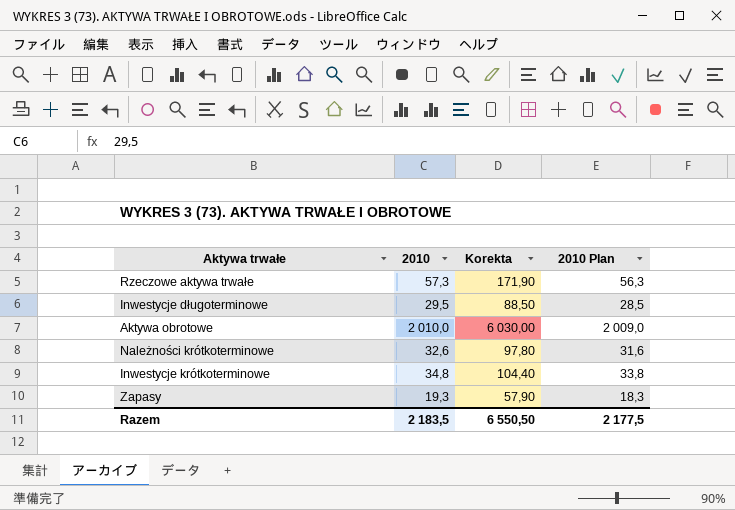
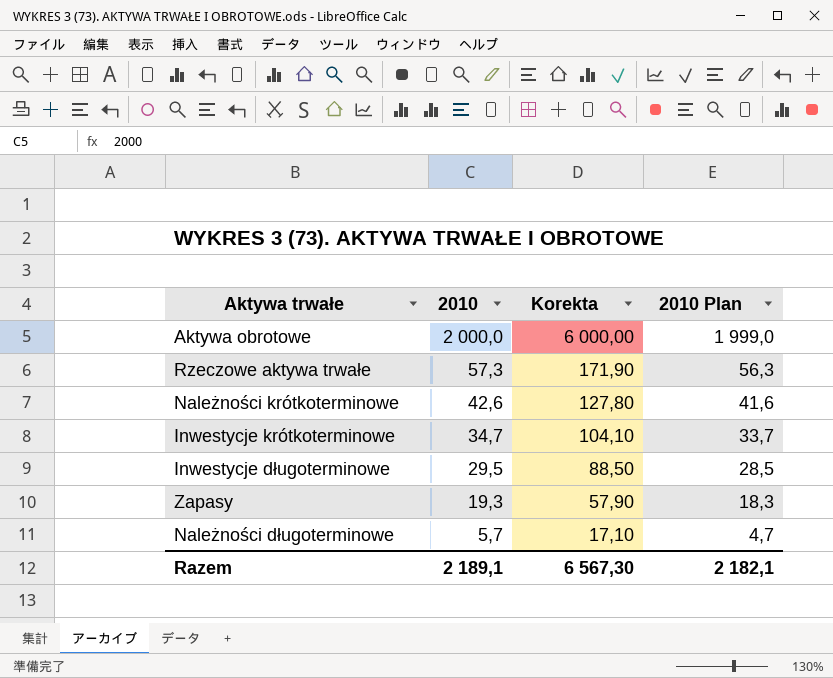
row order: none -> 2010 descending
Aktywa obrotowe | 2010: 2 010,0 -> 2 000,0
Aktywa obrotowe | Korekta: 6 030,00 -> 6 000,00
Aktywa obrotowe | 2010 Plan: 2 009,0 -> 1 999,0
Należności krótkoterminowe | 2010: 32,6 -> 42,6
Należności krótkoterminowe | Korekta: 97,80 -> 127,80
Należności krótkoterminowe | 2010 Plan: 31,6 -> 41,6
Inwestycje krótkoterminowe | 2010: 34,8 -> 34,7
Inwestycje krótkoterminowe | Korekta: 104,40 -> 104,10
Inwestycje krótkoterminowe | 2010 Plan: 33,8 -> 33,7
row Należności długoterminowe: none -> 5,7 | 17,10 | 4,7
Razem | 2010: 2 183,5 -> 2 189,1
Razem | Korekta: 6 550,50 -> 6 567,30
Razem | 2010 Plan: 2 177,5 -> 2 182,1

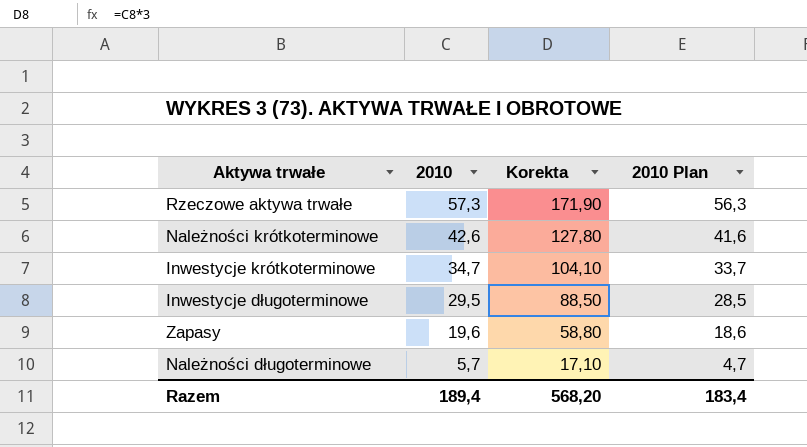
row Aktywa obrotowe: 2 000,0 | 6 000,00 | 1 999,0 -> none
Zapasy | 2010: 19,3 -> 19,6
Zapasy | Korekta: 57,90 -> 58,80
Zapasy | 2010 Plan: 18,3 -> 18,6
Razem | 2010: 2 189,1 -> 189,4
Razem | Korekta: 6 567,30 -> 568,20
Razem | 2010 Plan: 2 182,1 -> 183,4

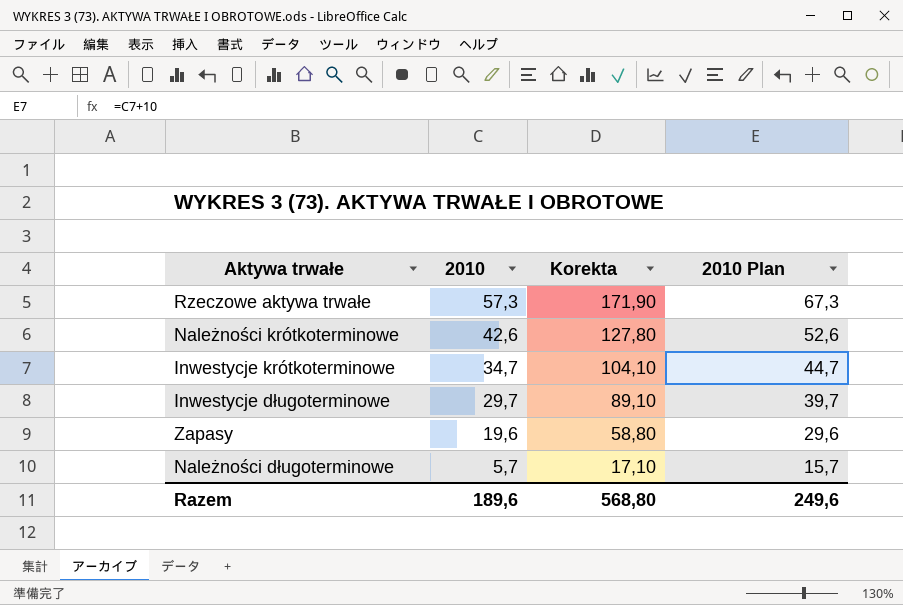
column 2010 Plan | formula: [2010] - 1 -> [2010] + 10
Inwestycje długoterminowe | 2010: 29,5 -> 29,7
Inwestycje długoterminowe | Korekta: 88,50 -> 89,10
Razem | 2010: 189,4 -> 189,6
Razem | Korekta: 568,20 -> 568,80
Razem | 2010 Plan: 183,4 -> 249,6

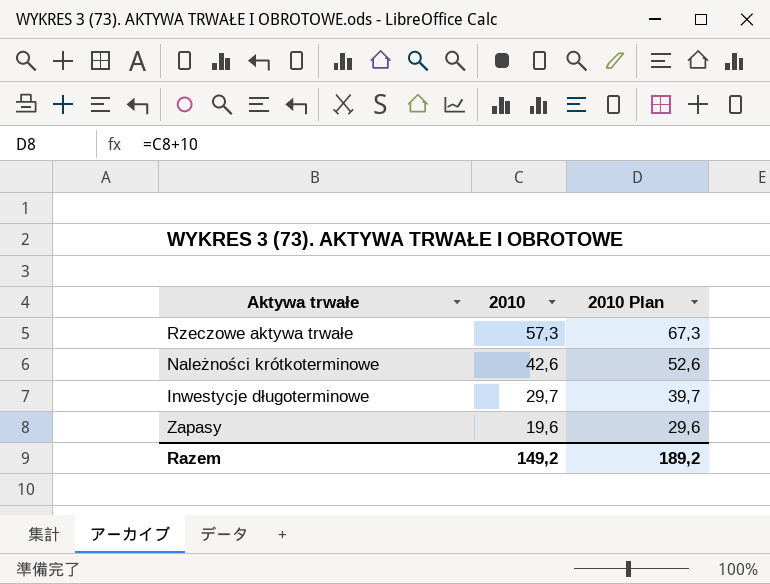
column Korekta | formula: [2010] * 3 -> none
row Inwestycje krótkoterminowe: 34,7 | 104,10 | 44,7 -> none
row Należności długoterminowe: 5,7 | 17,10 | 15,7 -> none
Razem | 2010: 189,6 -> 149,2
Razem | 2010 Plan: 249,6 -> 189,2

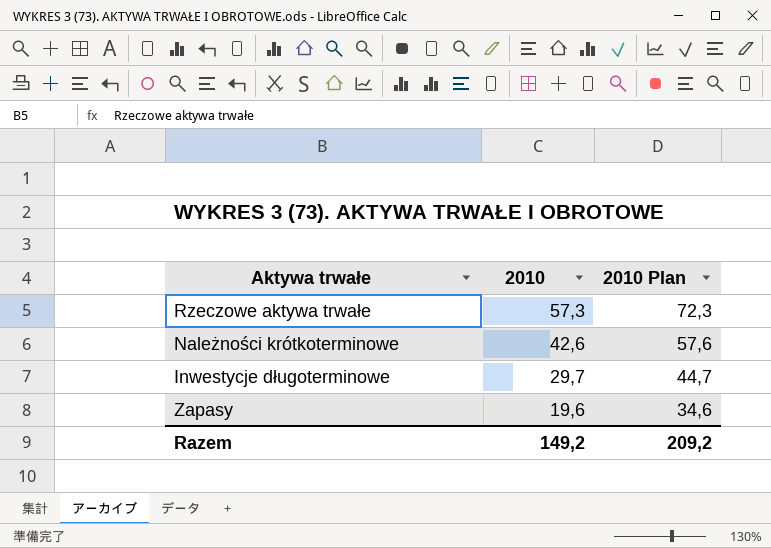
column 2010 Plan | formula: [2010] + 10 -> [2010] + 15
Razem | 2010 Plan: 189,2 -> 209,2

